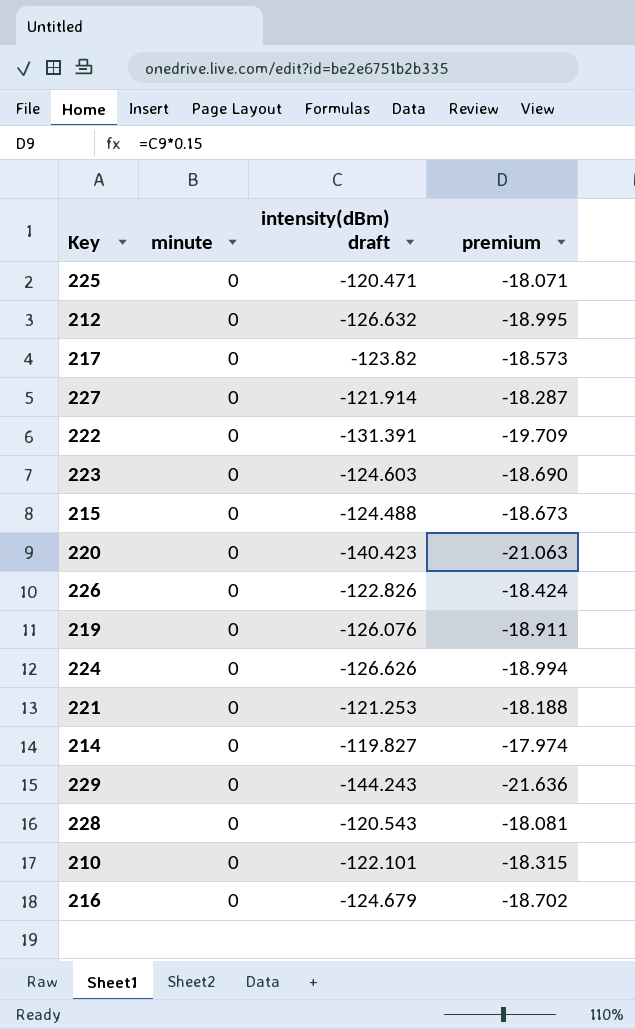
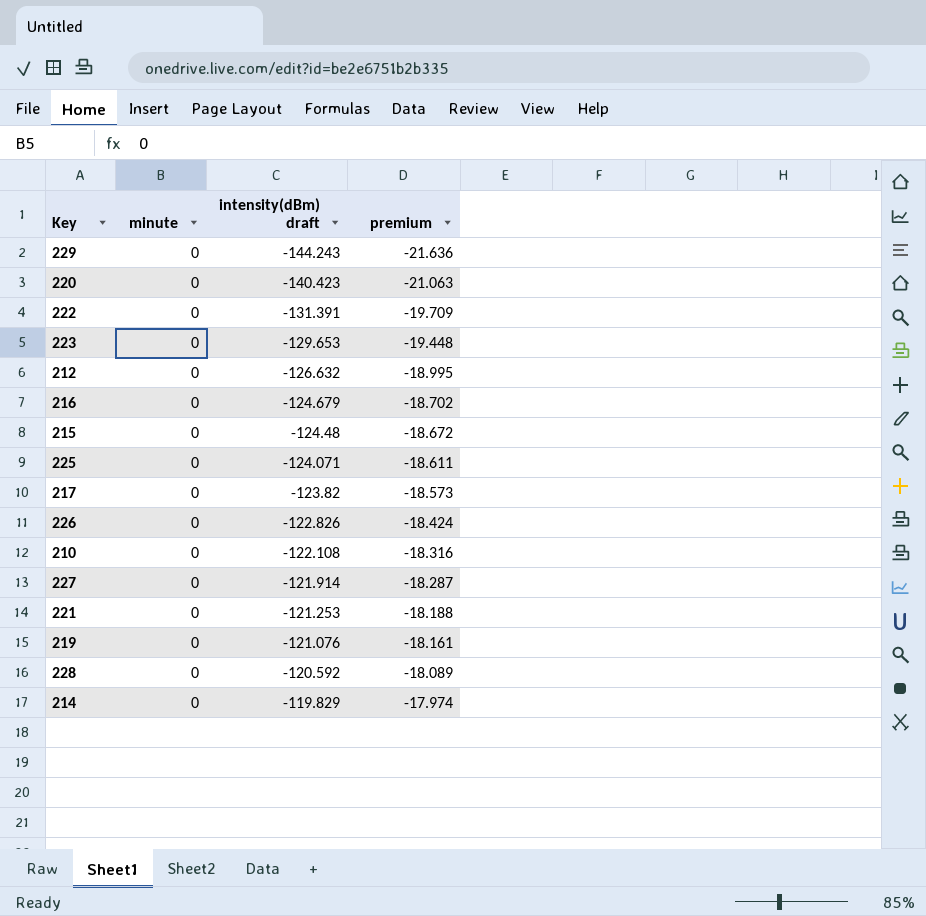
row order: none -> intensity(dBm) draft ascending
row 224: 0 | -126.626 | -18.994 -> none
223 | intensity(dBm) draft: -124.603 -> -129.653
223 | premium: -18.690 -> -19.448
215 | intensity(dBm) draft: -124.488 -> -124.48
215 | premium: -18.673 -> -18.672
225 | intensity(dBm) draft: -120.471 -> -124.071
225 | premium: -18.071 -> -18.611
210 | intensity(dBm) draft: -122.101 -> -122.108
210 | premium: -18.315 -> -18.316
219 | intensity(dBm) draft: -126.076 -> -121.076
219 | premium: -18.911 -> -18.161
228 | intensity(dBm) draft: -120.543 -> -120.592
228 | premium: -18.081 -> -18.089
214 | intensity(dBm) draft: -119.827 -> -119.829

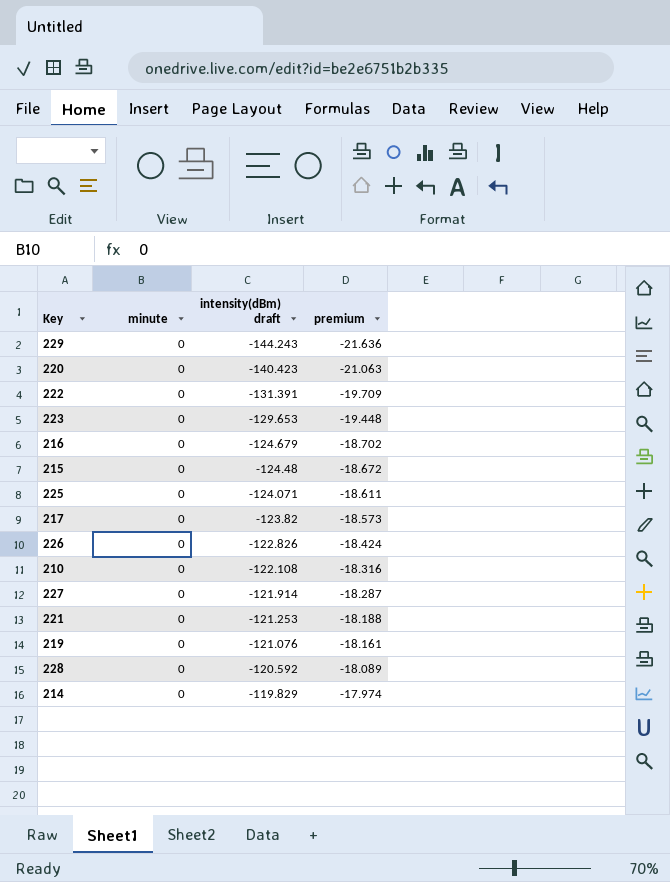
row 212: 0 | -126.632 | -18.995 -> none

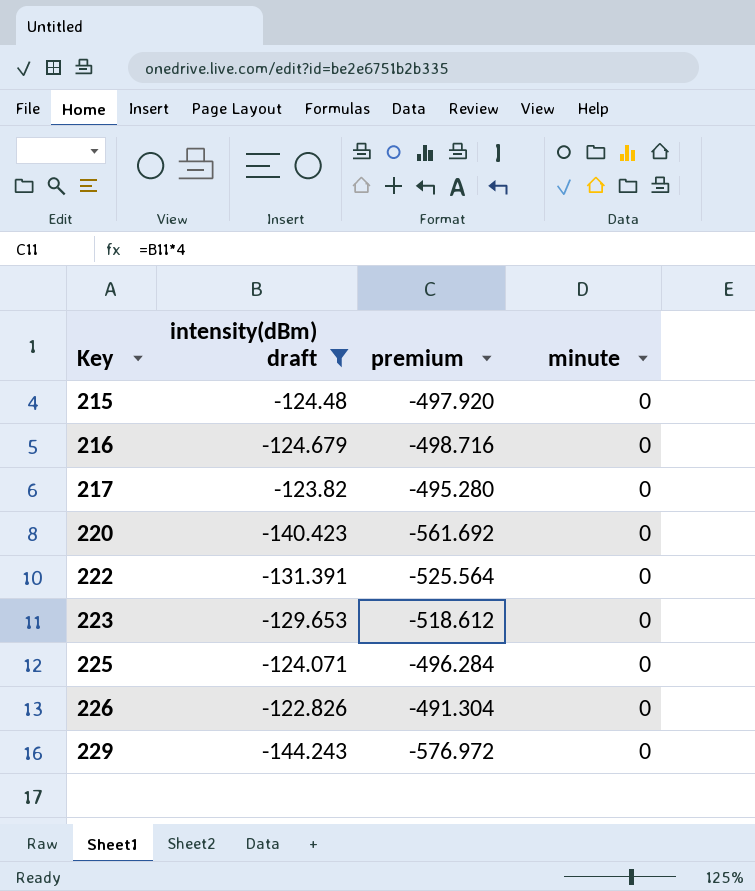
filter: none -> intensity(dBm) draft <= -122.826
row order: intensity(dBm) draft ascending -> Key ascending
column premium | formula: [intensity(dBm) draft] * 0.15 -> [intensity(dBm) draft] * 4
column minute | position: 2 -> 4

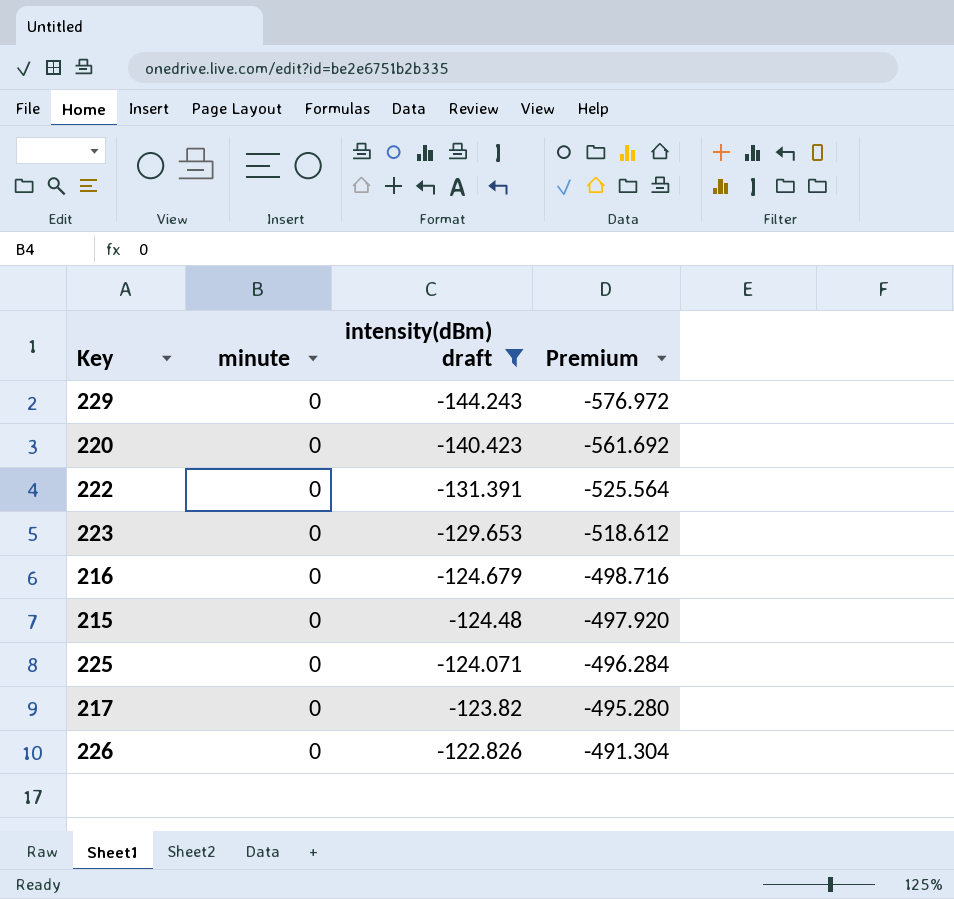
row order: Key ascending -> intensity(dBm) draft ascending
column minute | position: 4 -> 2
column name: premium -> Premium

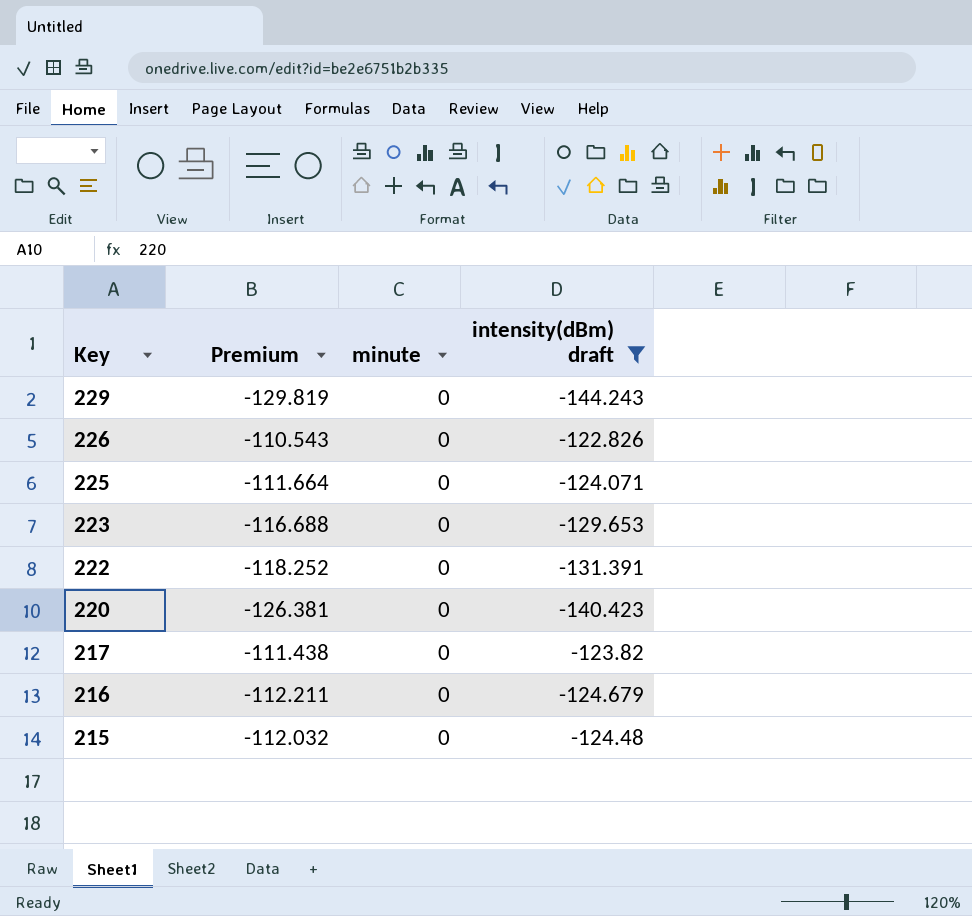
row order: intensity(dBm) draft ascending -> Key descending
column Premium | formula: [intensity(dBm) draft] * 4 -> [intensity(dBm) draft] * 0.9
column Premium | position: 4 -> 2

